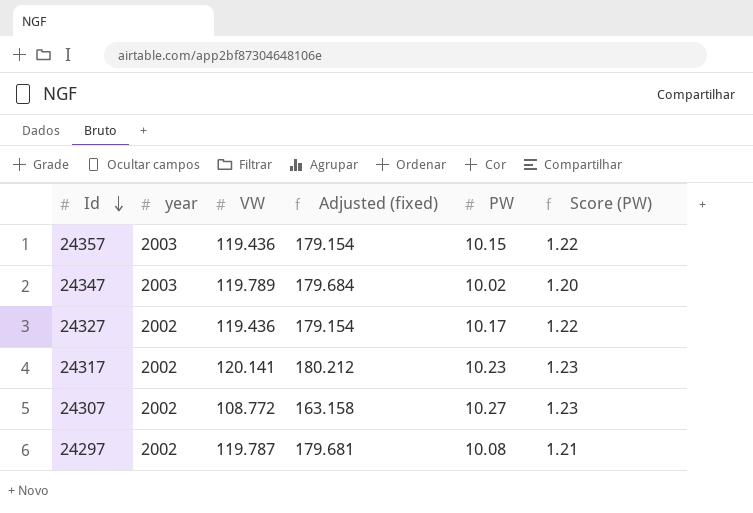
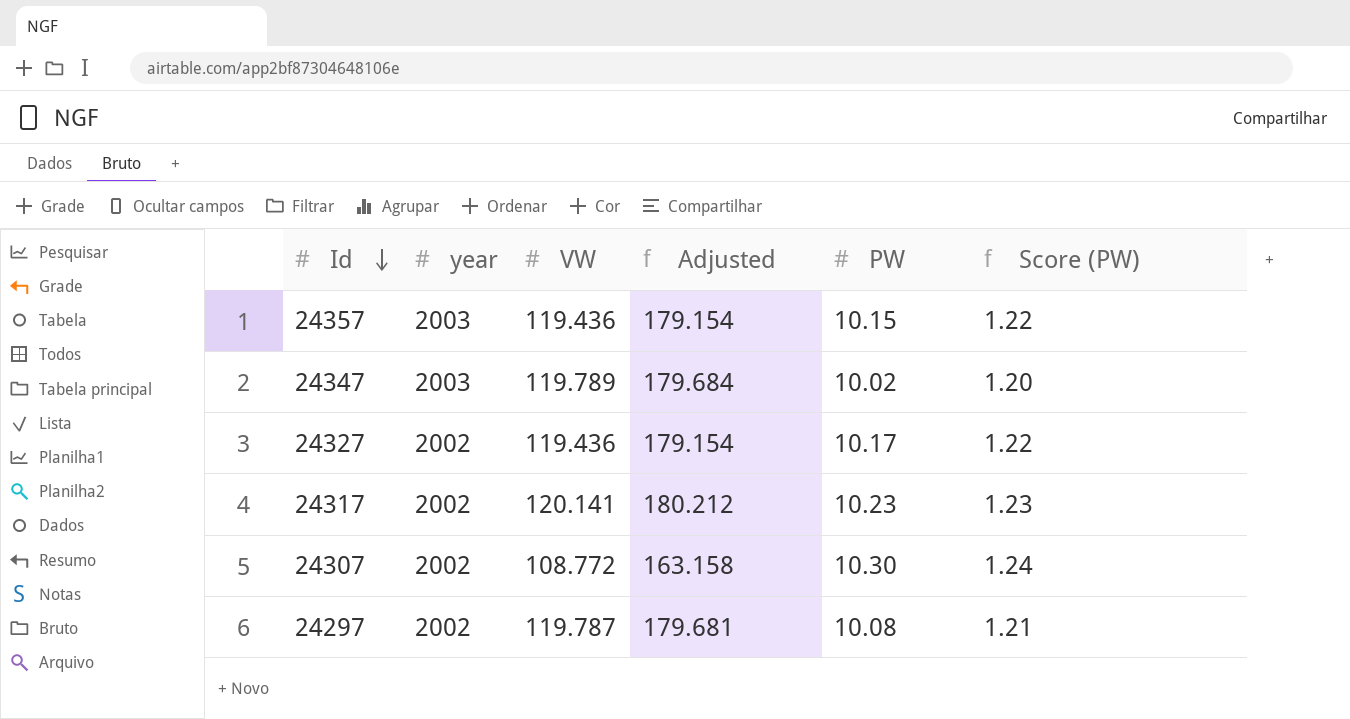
column name: Adjusted (fixed) -> Adjusted
24307 | PW: 10.27 -> 10.30
24307 | Score (PW): 1.23 -> 1.24

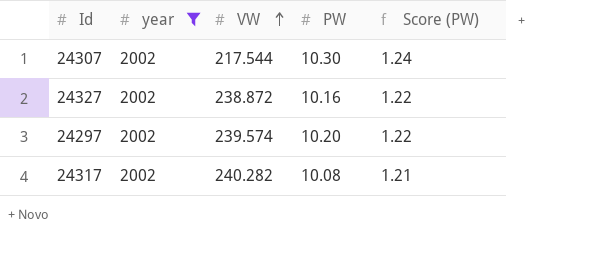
filter: none -> year = 2002
row order: Id descending -> VW ascending
column Adjusted | formula: [VW] * 1.5 -> none
24307 | VW: 108.772 -> 217.544
24327 | VW: 119.436 -> 238.872
24327 | PW: 10.17 -> 10.16
24297 | VW: 119.787 -> 239.574
24297 | PW: 10.08 -> 10.20
24297 | Score (PW): 1.21 -> 1.22
24317 | VW: 120.141 -> 240.282
24317 | PW: 10.23 -> 10.08
24317 | Score (PW): 1.23 -> 1.21

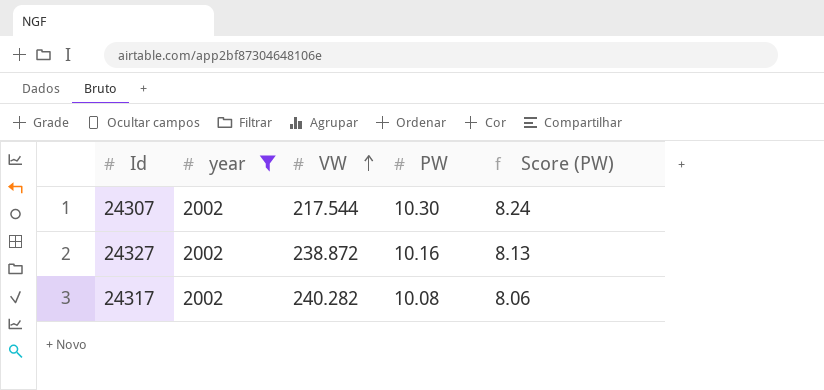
column Score (PW) | formula: [PW] * 0.12 -> [PW] * 0.8
row 24297: 2002 | 239.574 | 10.20 | 1.22 -> none

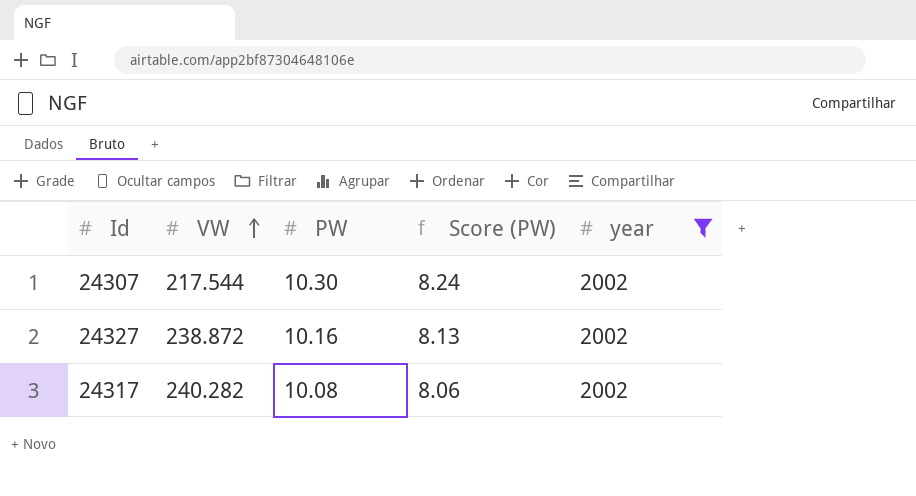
column year | position: 2 -> 5

